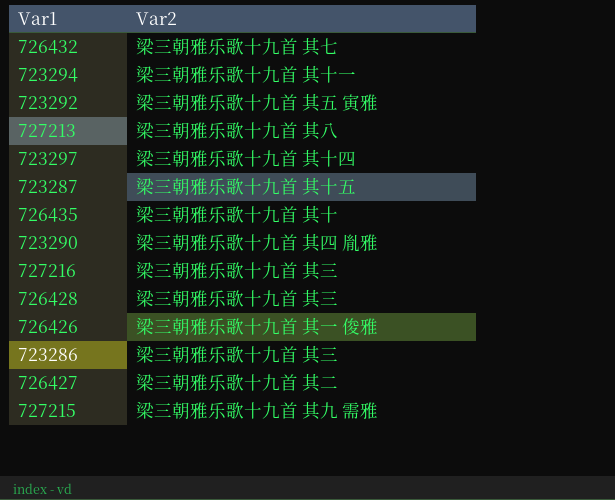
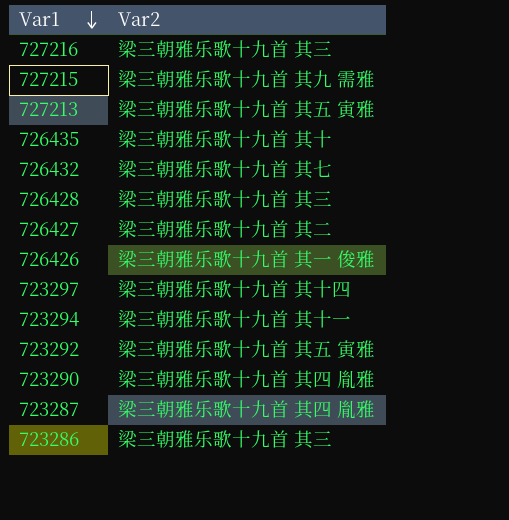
row order: none -> Var1 descending
727213 | Var2: 梁三朝雅乐歌十九首 其八 -> 梁三朝雅乐歌十九首 其五 寅雅
723287 | Var2: 梁三朝雅乐歌十九首 其十五 -> 梁三朝雅乐歌十九首 其四 胤雅

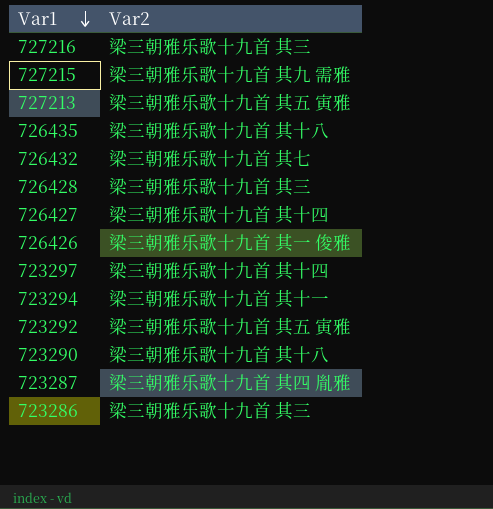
726435 | Var2: 梁三朝雅乐歌十九首 其十 -> 梁三朝雅乐歌十九首 其十八
726427 | Var2: 梁三朝雅乐歌十九首 其二 -> 梁三朝雅乐歌十九首 其十四
723290 | Var2: 梁三朝雅乐歌十九首 其四 胤雅 -> 梁三朝雅乐歌十九首 其十八

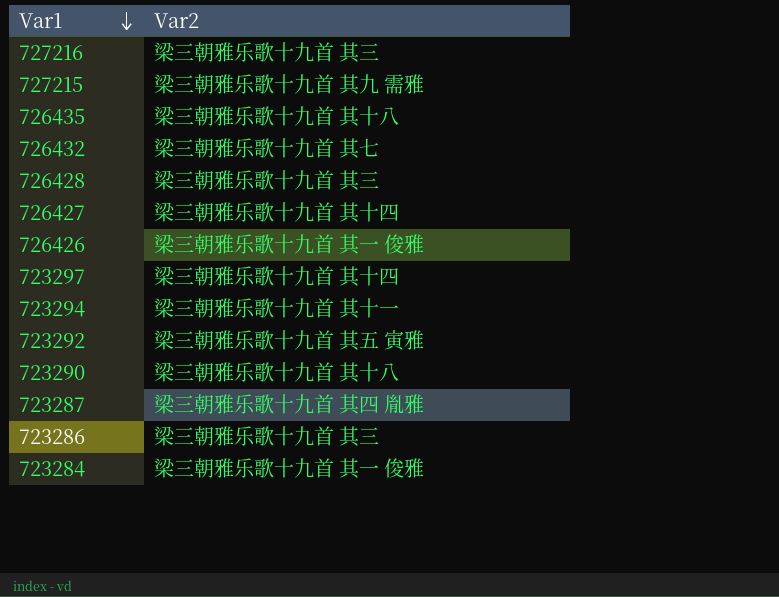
row 727213: 梁三朝雅乐歌十九首 其五 寅雅 -> none
row 723284: none -> 梁三朝雅乐歌十九首 其一 俊雅

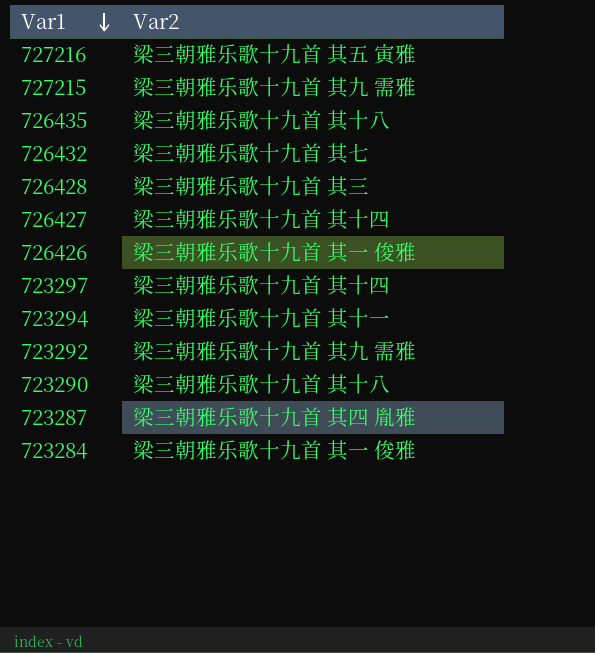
row 723286: 梁三朝雅乐歌十九首 其三 -> none
727216 | Var2: 梁三朝雅乐歌十九首 其三 -> 梁三朝雅乐歌十九首 其五 寅雅
723292 | Var2: 梁三朝雅乐歌十九首 其五 寅雅 -> 梁三朝雅乐歌十九首 其九 需雅

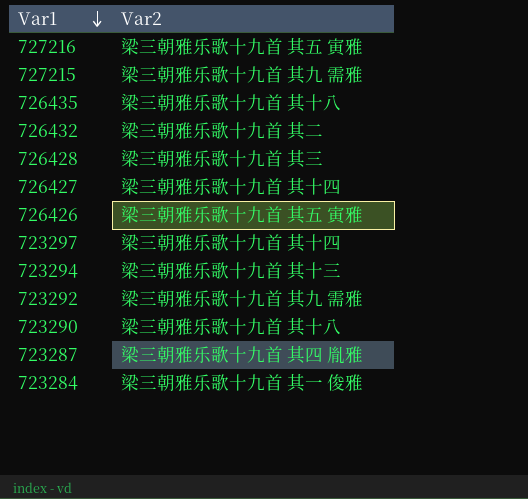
726432 | Var2: 梁三朝雅乐歌十九首 其七 -> 梁三朝雅乐歌十九首 其二
726426 | Var2: 梁三朝雅乐歌十九首 其一 俊雅 -> 梁三朝雅乐歌十九首 其五 寅雅
723294 | Var2: 梁三朝雅乐歌十九首 其十一 -> 梁三朝雅乐歌十九首 其十三

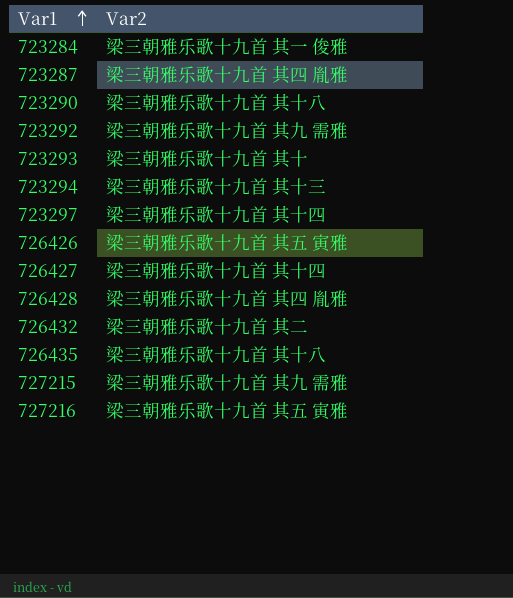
row order: Var1 descending -> Var1 ascending
row 723293: none -> 梁三朝雅乐歌十九首 其十
726428 | Var2: 梁三朝雅乐歌十九首 其三 -> 梁三朝雅乐歌十九首 其四 胤雅

